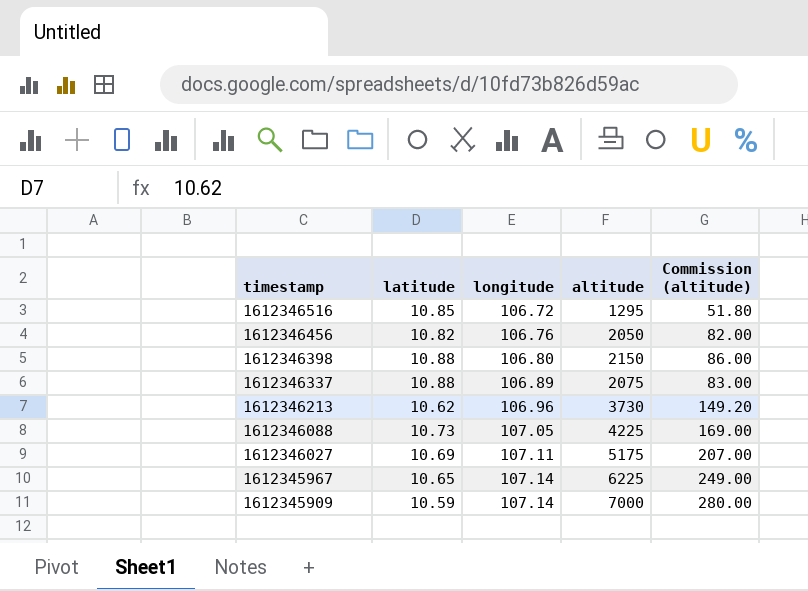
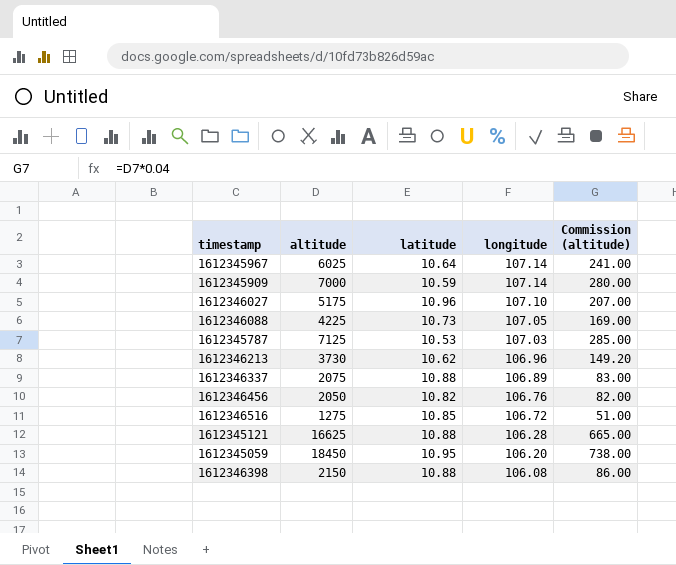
row order: timestamp descending -> longitude descending
column altitude | position: 4 -> 2
1612345967 | altitude: 6225 -> 6025
1612345967 | latitude: 10.65 -> 10.64
1612345967 | Commission (altitude): 249.00 -> 241.00
1612346027 | latitude: 10.69 -> 10.96
1612346027 | longitude: 107.11 -> 107.10
row 1612345787: none -> 7125 | 10.53 | 107.03 | 285.00
1612346516 | altitude: 1295 -> 1275
1612346516 | Commission (altitude): 51.80 -> 51.00
row 1612345121: none -> 16625 | 10.88 | 106.28 | 665.00
row 1612345059: none -> 18450 | 10.95 | 106.20 | 738.00
1612346398 | longitude: 106.80 -> 106.08

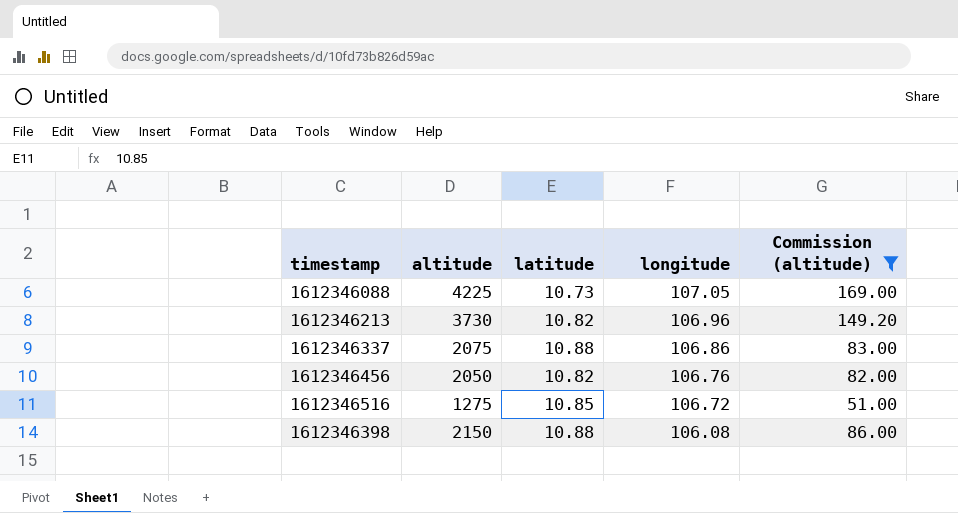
filter: none -> Commission (altitude) <= 169.00
1612346213 | latitude: 10.62 -> 10.82
1612346337 | longitude: 106.89 -> 106.86

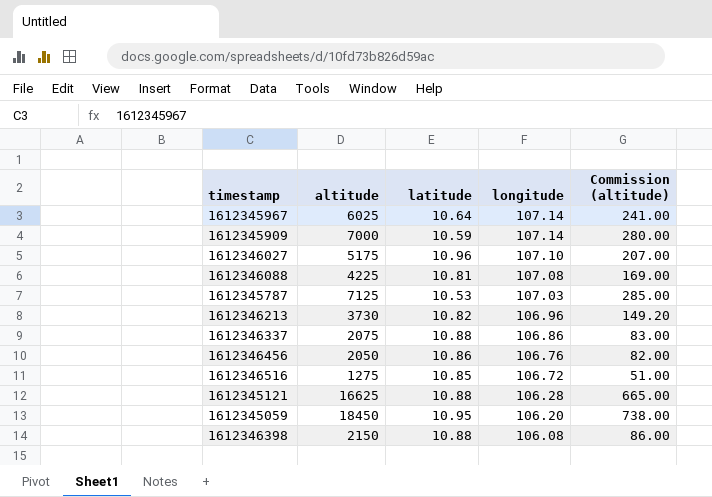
filter: Commission (altitude) <= 169.00 -> none
1612346088 | latitude: 10.73 -> 10.81
1612346088 | longitude: 107.05 -> 107.08
1612346456 | latitude: 10.82 -> 10.86

